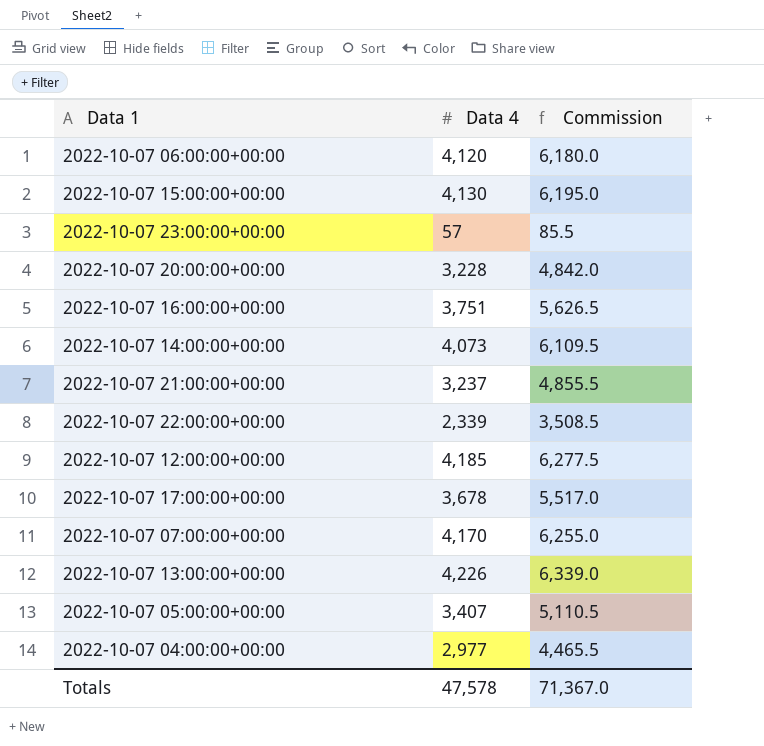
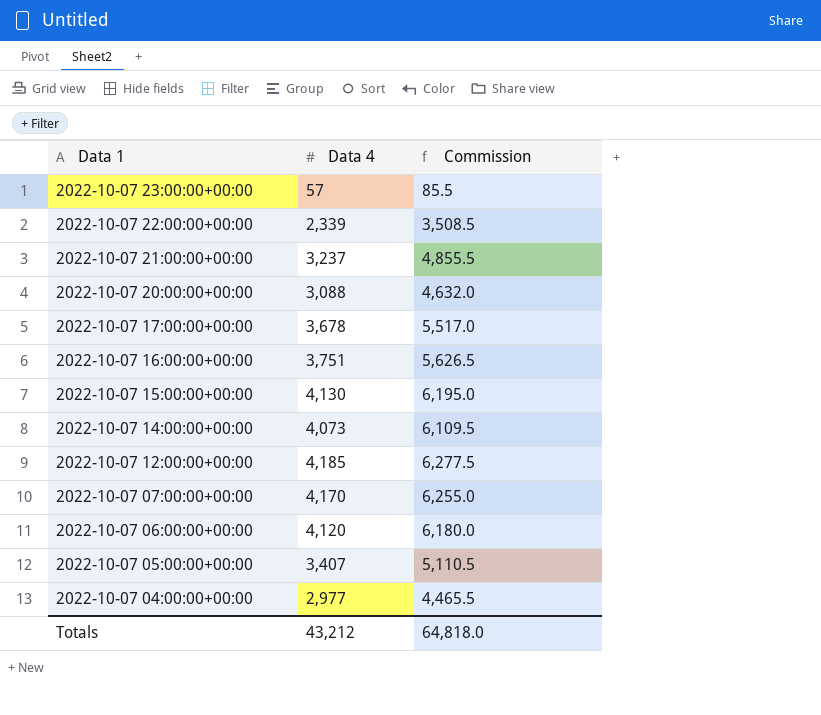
row order: none -> Data 1 descending
row 2022-10-07 13:00:00+00:00: 4,226 | 6,339.0 -> none
2022-10-07 20:00:00+00:00 | Data 4: 3,228 -> 3,088
2022-10-07 20:00:00+00:00 | Commission: 4,842.0 -> 4,632.0
Totals | Data 4: 47,578 -> 43,212
Totals | Commission: 71,367.0 -> 64,818.0

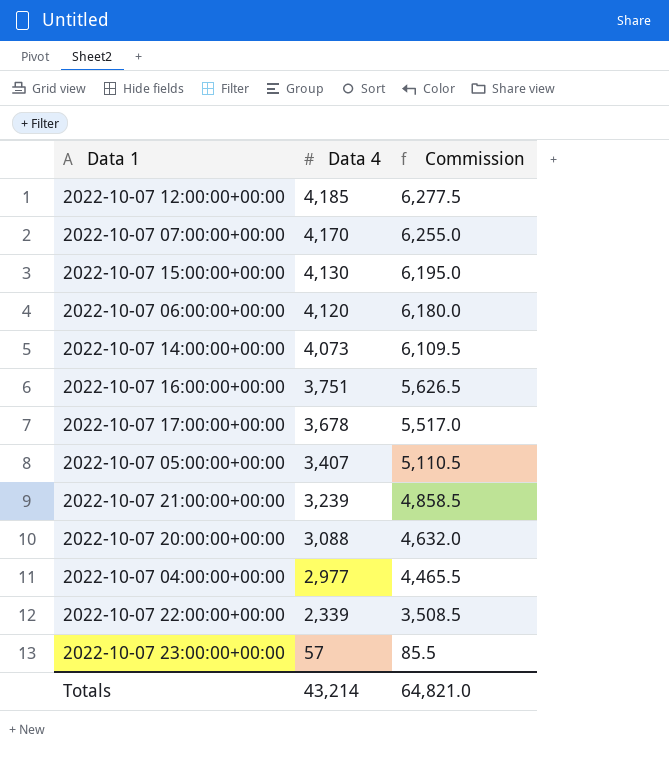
row order: Data 1 descending -> Data 4 descending
2022-10-07 21:00:00+00:00 | Data 4: 3,237 -> 3,239
2022-10-07 21:00:00+00:00 | Commission: 4,855.5 -> 4,858.5
Totals | Data 4: 43,212 -> 43,214
Totals | Commission: 64,818.0 -> 64,821.0

